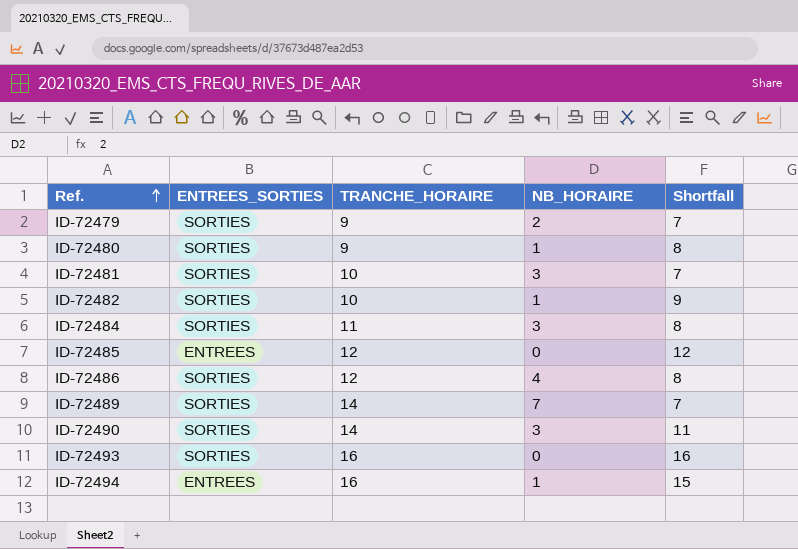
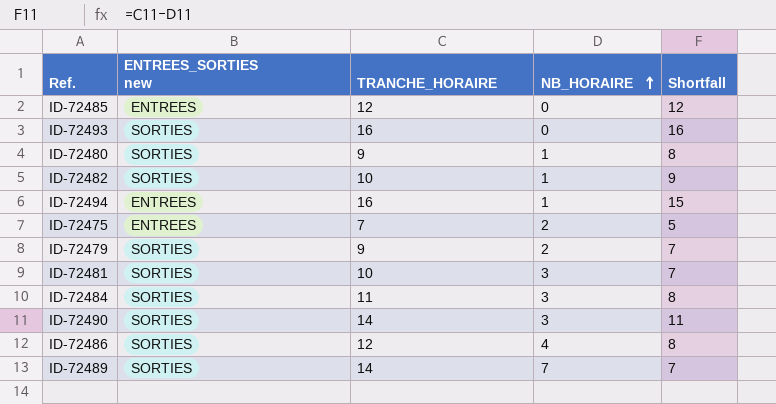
row order: Ref. ascending -> NB_HORAIRE ascending
column name: ENTREES_SORTIES -> ENTREES_SORTIES new
row ID-72475: none -> ENTREES | 7 | 2 | 5

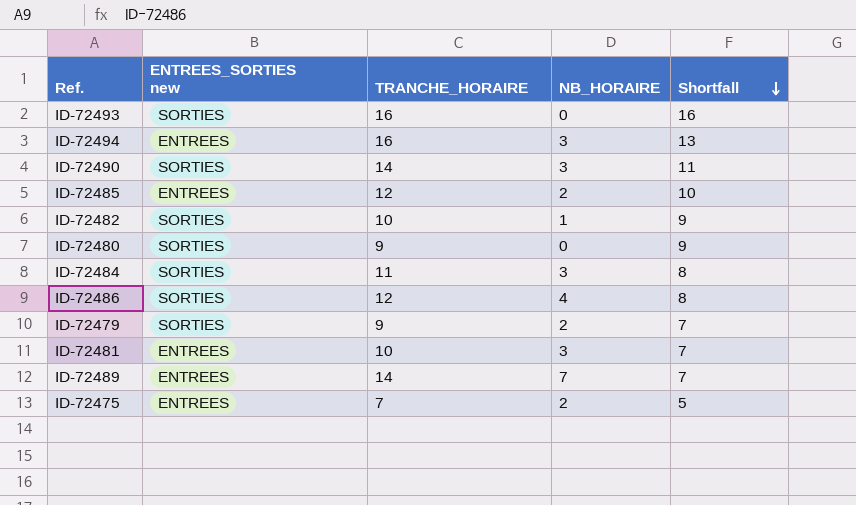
row order: NB_HORAIRE ascending -> Shortfall descending
ID-72494 | NB_HORAIRE: 1 -> 3
ID-72494 | Shortfall: 15 -> 13
ID-72485 | NB_HORAIRE: 0 -> 2
ID-72485 | Shortfall: 12 -> 10
ID-72480 | NB_HORAIRE: 1 -> 0
ID-72480 | Shortfall: 8 -> 9
ID-72481 | ENTREES_SORTIES new: SORTIES -> ENTREES
ID-72489 | ENTREES_SORTIES new: SORTIES -> ENTREES

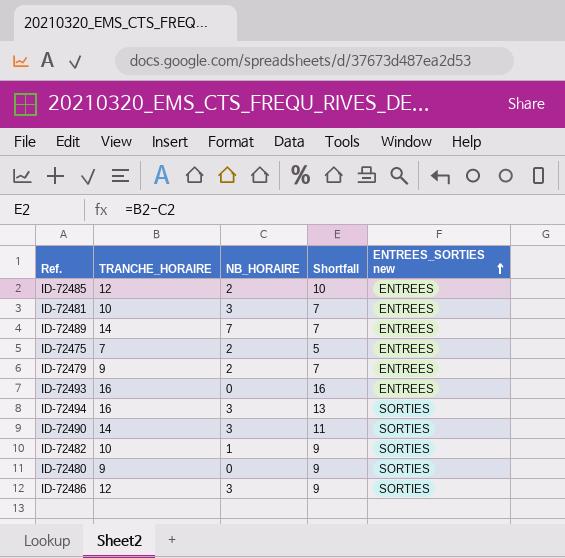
row order: Shortfall descending -> ENTREES_SORTIES new ascending
column ENTREES_SORTIES new | position: 2 -> 5
row ID-72484: SORTIES | 11 | 3 | 8 -> none
ID-72479 | ENTREES_SORTIES new: SORTIES -> ENTREES
ID-72493 | ENTREES_SORTIES new: SORTIES -> ENTREES
ID-72494 | ENTREES_SORTIES new: ENTREES -> SORTIES
ID-72486 | NB_HORAIRE: 4 -> 3
ID-72486 | Shortfall: 8 -> 9

